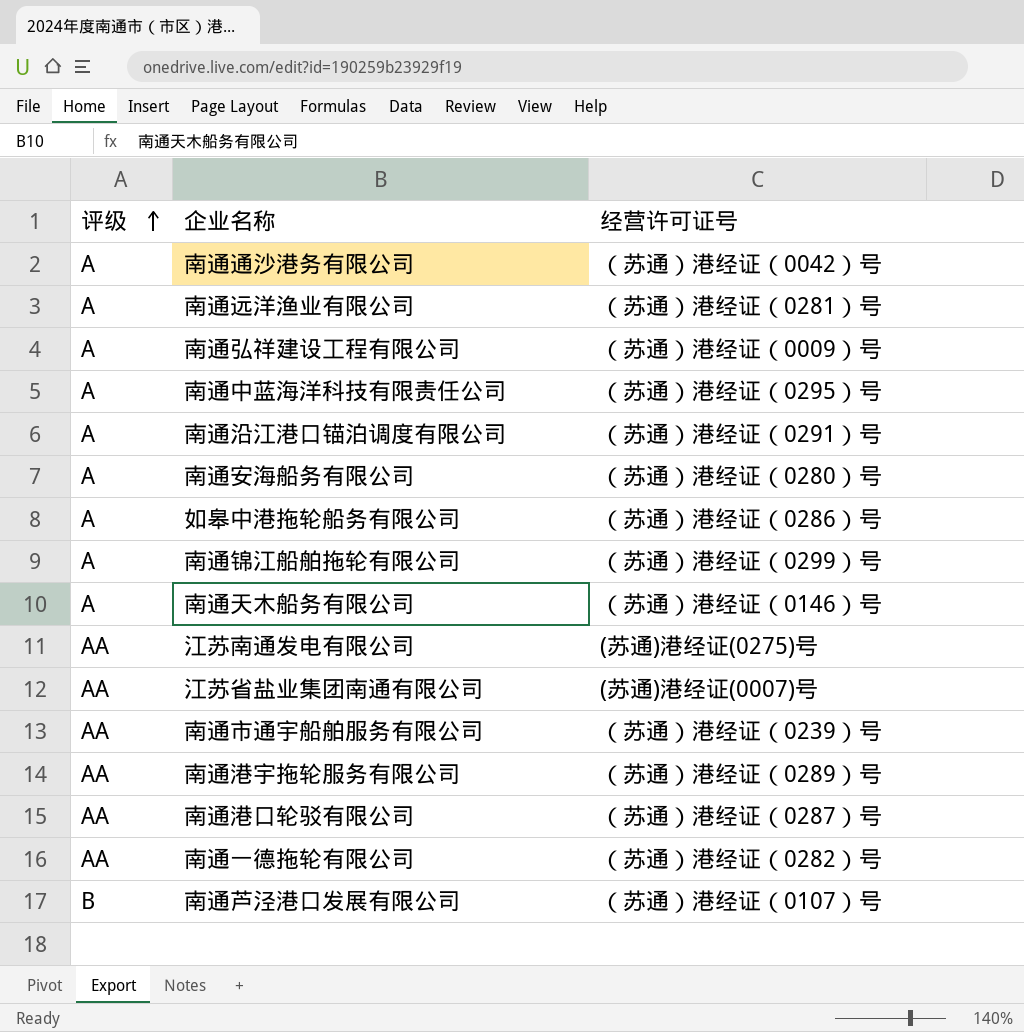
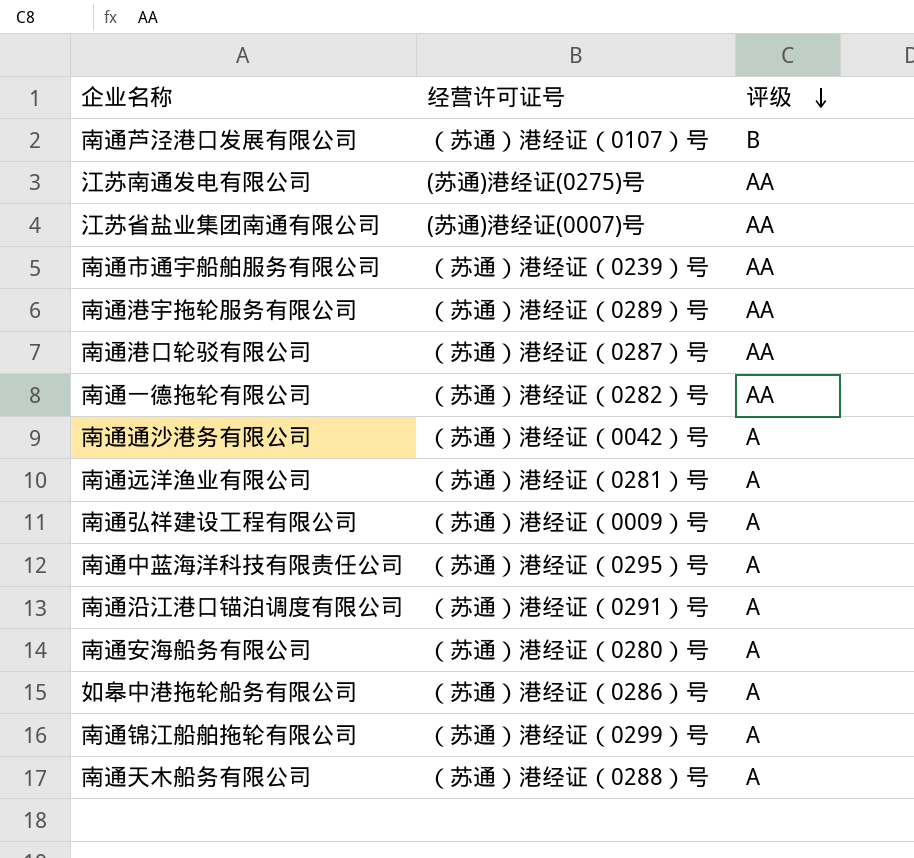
row order: 评级 ascending -> 评级 descending
column 评级 | position: 1 -> 3
南通天木船务有限公司 | 经营许可证号: （苏通）港经证（0146）号 -> （苏通）港经证（0288）号

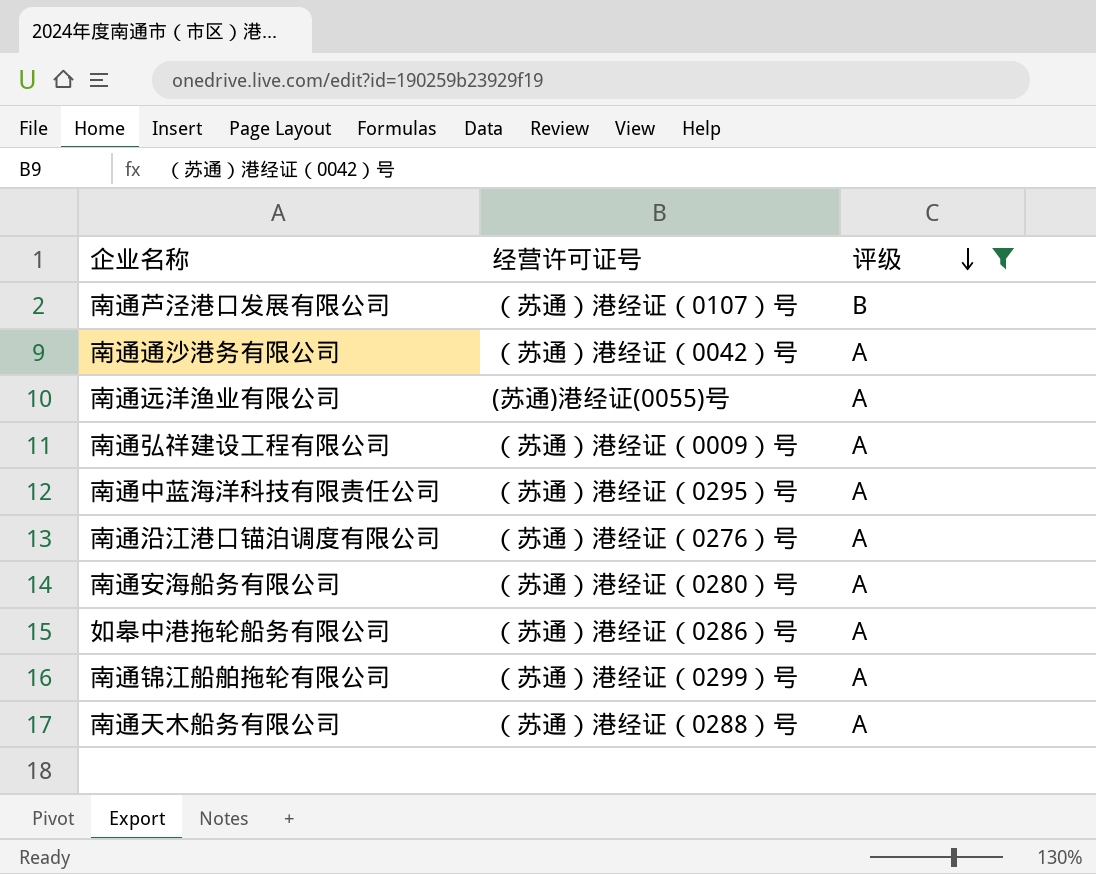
filter: none -> 评级 != AA
南通远洋渔业有限公司 | 经营许可证号: （苏通）港经证（0281）号 -> (苏通)港经证(0055)号
南通沿江港口锚泊调度有限公司 | 经营许可证号: （苏通）港经证（0291）号 -> （苏通）港经证（0276）号

